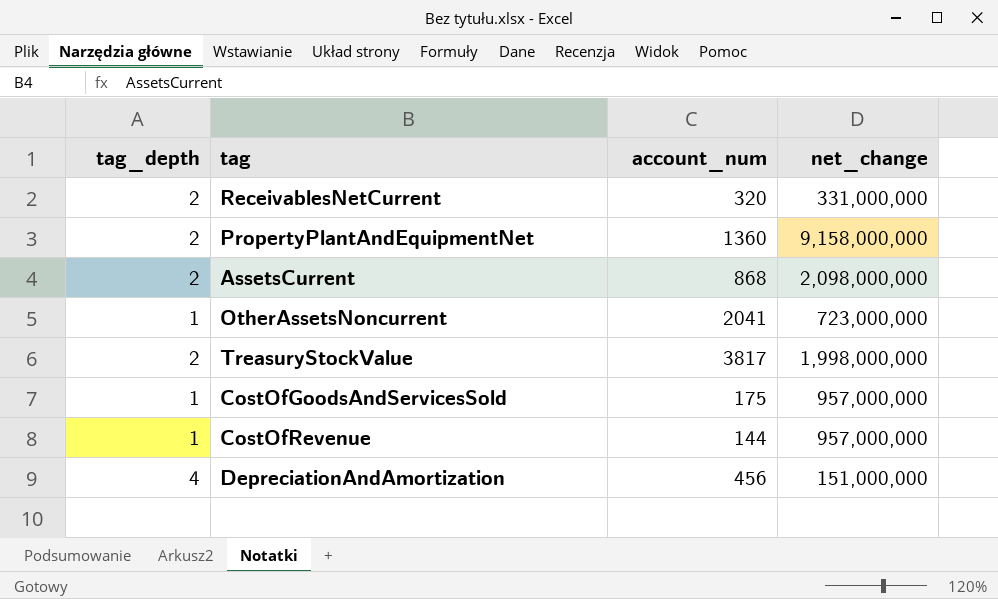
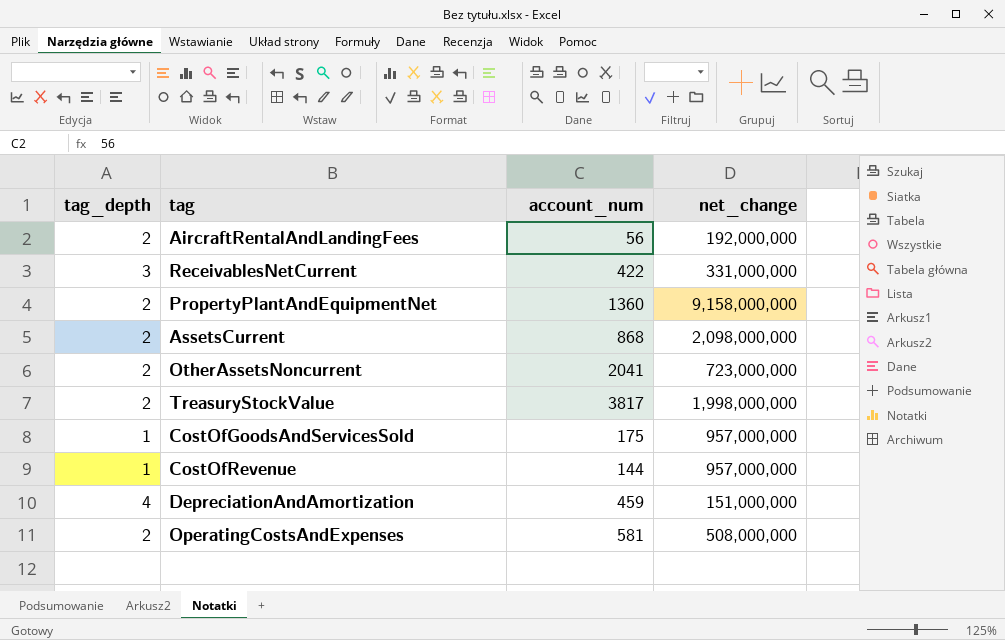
row AircraftRentalAndLandingFees: none -> 2 | 56 | 192,000,000
ReceivablesNetCurrent | tag_depth: 2 -> 3
ReceivablesNetCurrent | account_num: 320 -> 422
OtherAssetsNoncurrent | tag_depth: 1 -> 2
DepreciationAndAmortization | account_num: 456 -> 459
row OperatingCostsAndExpenses: none -> 2 | 581 | 508,000,000

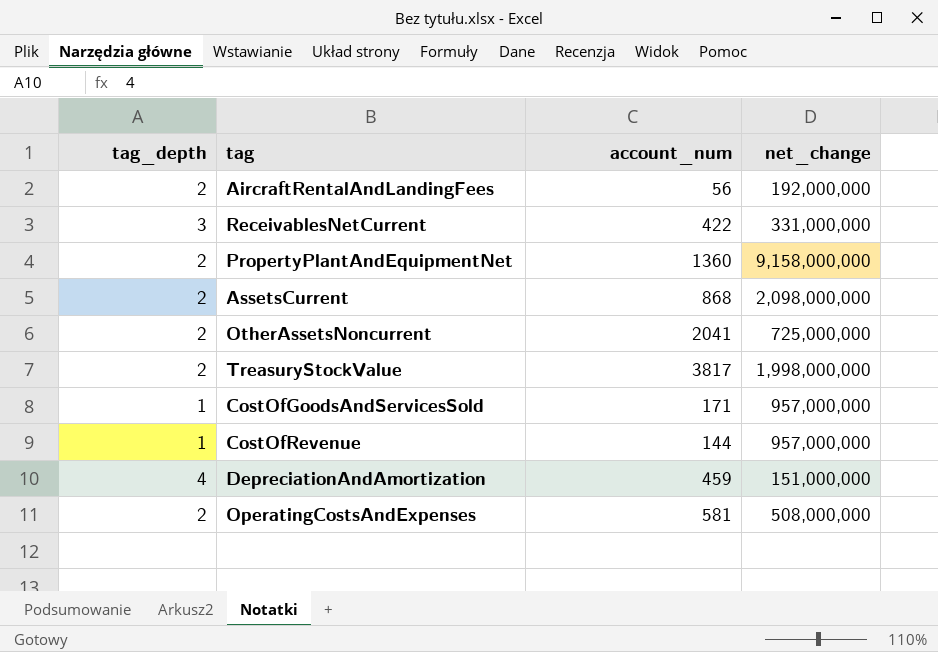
OtherAssetsNoncurrent | net_change: 723,000,000 -> 725,000,000
CostOfGoodsAndServicesSold | account_num: 175 -> 171

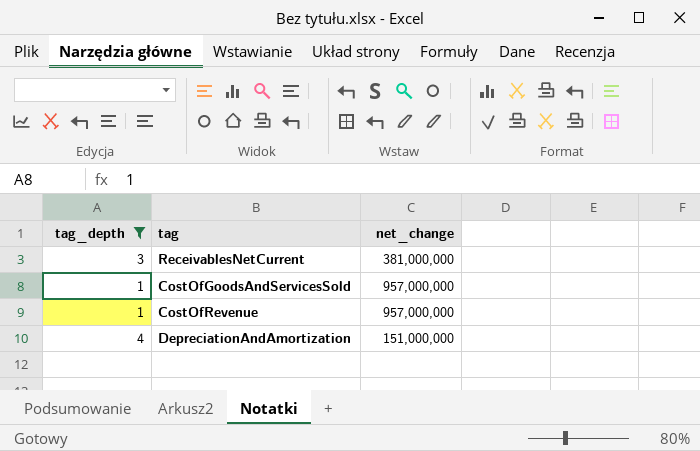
filter: none -> tag_depth != 2
column account_num | position: 3 -> none
ReceivablesNetCurrent | net_change: 331,000,000 -> 381,000,000

